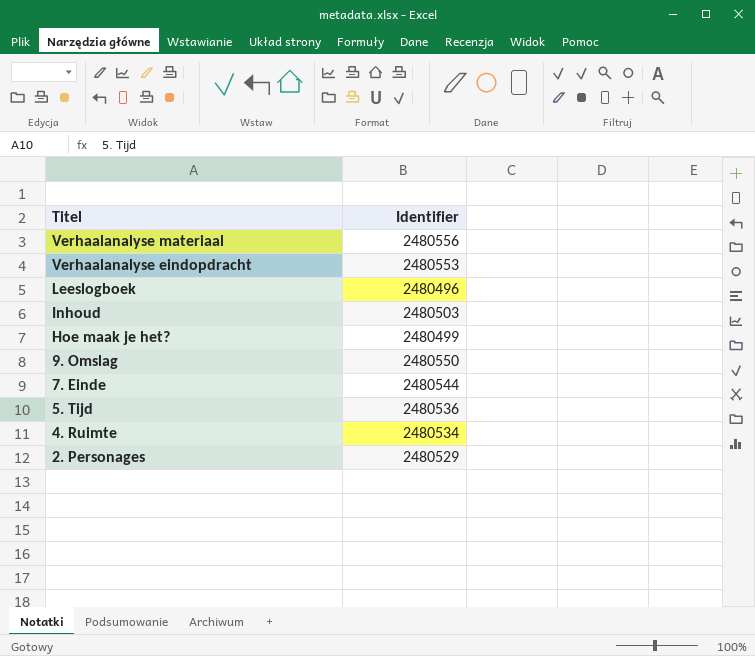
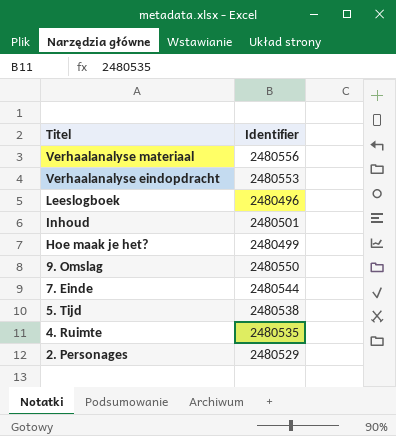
Inhoud | Identifier: 2480503 -> 2480501
5. Tijd | Identifier: 2480536 -> 2480538
4. Ruimte | Identifier: 2480534 -> 2480535

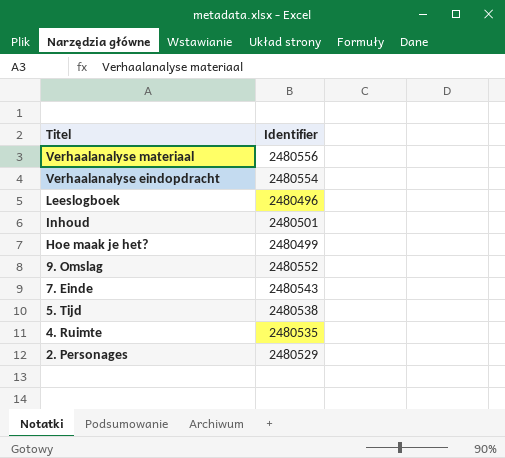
Verhaalanalyse eindopdracht | Identifier: 2480553 -> 2480554
9. Omslag | Identifier: 2480550 -> 2480552
7. Einde | Identifier: 2480544 -> 2480543

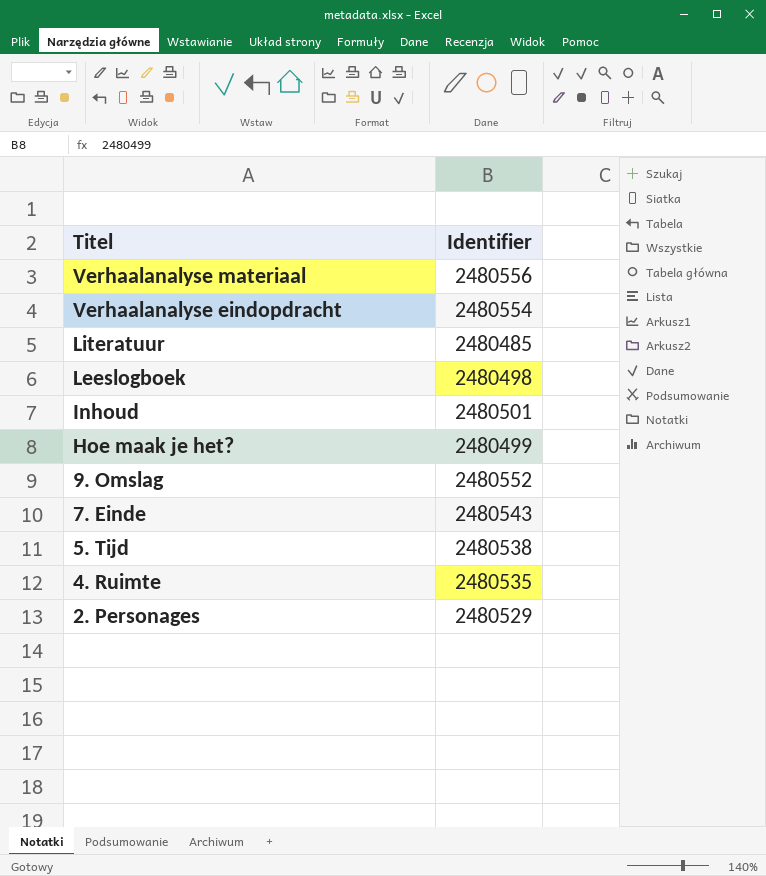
row Literatuur: none -> 2480485
Leeslogboek | Identifier: 2480496 -> 2480498

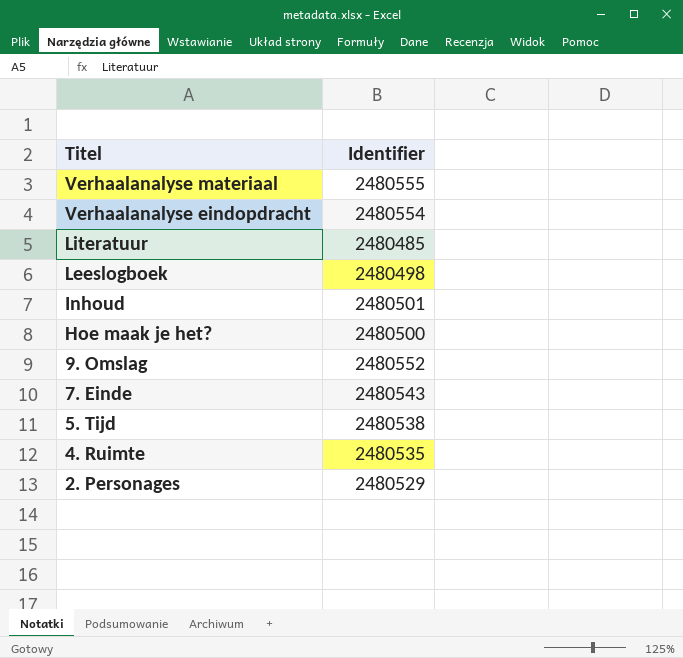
Verhaalanalyse materiaal | Identifier: 2480556 -> 2480555
Hoe maak je het? | Identifier: 2480499 -> 2480500

